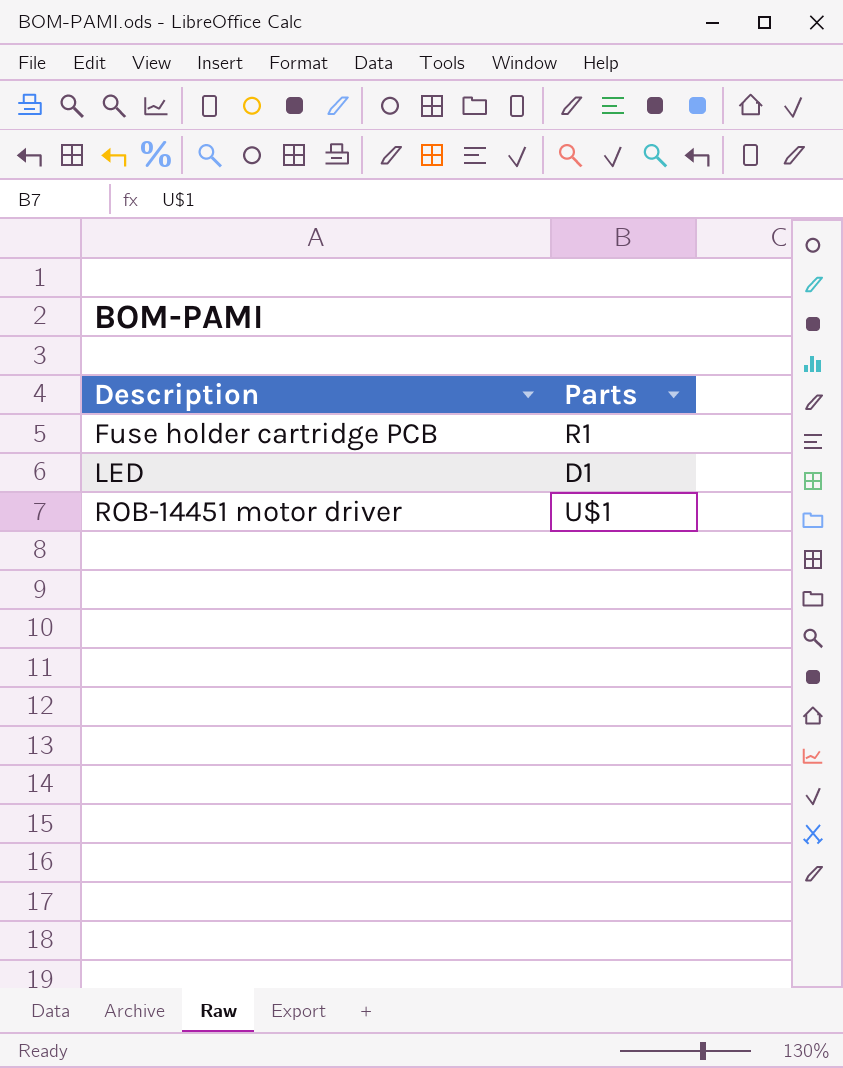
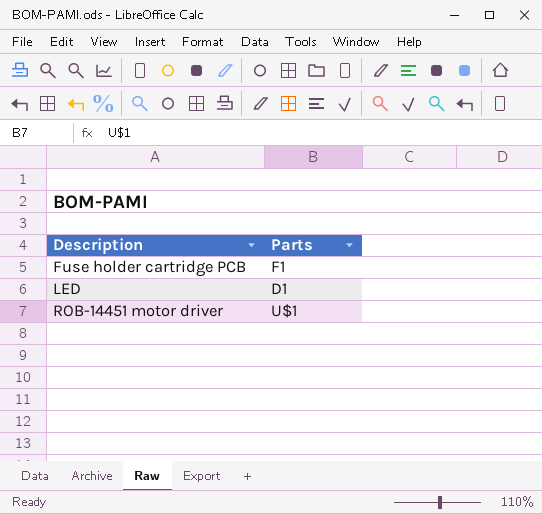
Fuse holder cartridge PCB | Parts: R1 -> F1

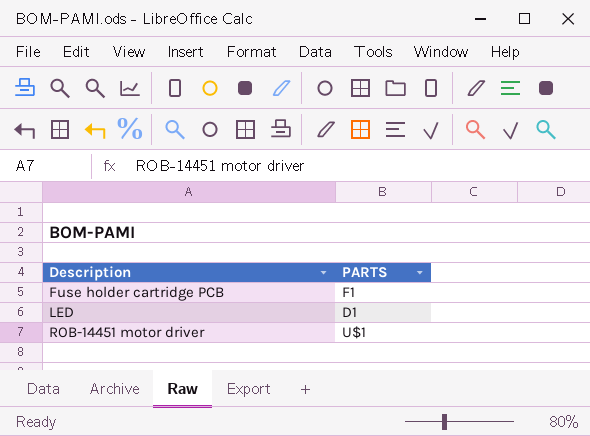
column name: Parts -> PARTS

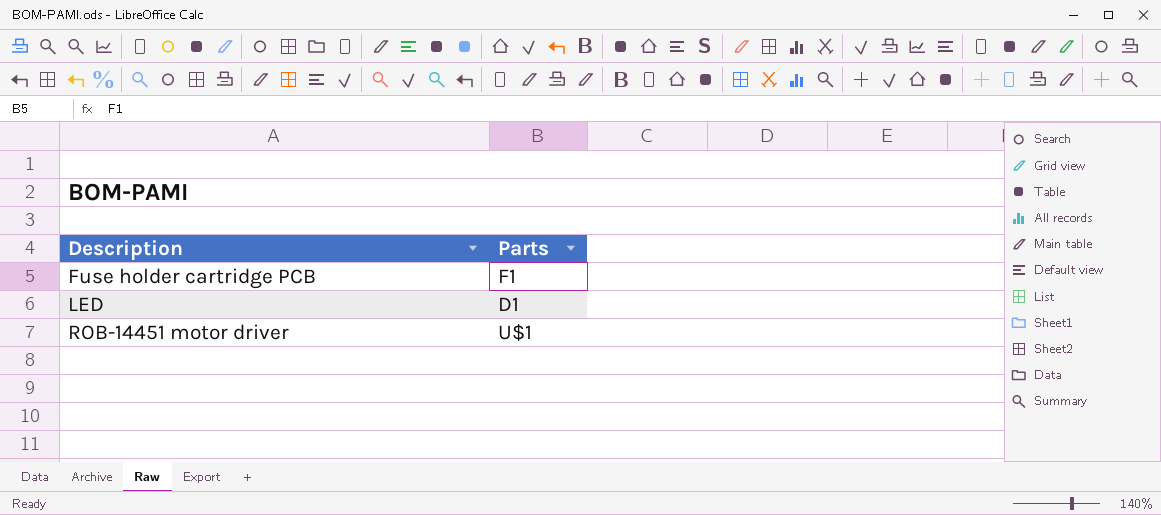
column name: PARTS -> Parts

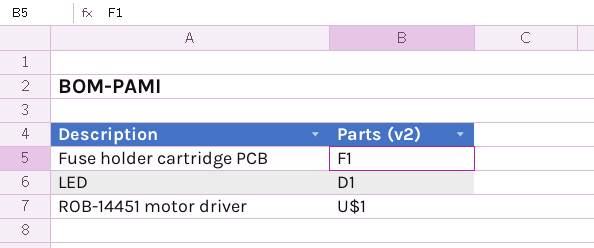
column name: Parts -> Parts (v2)

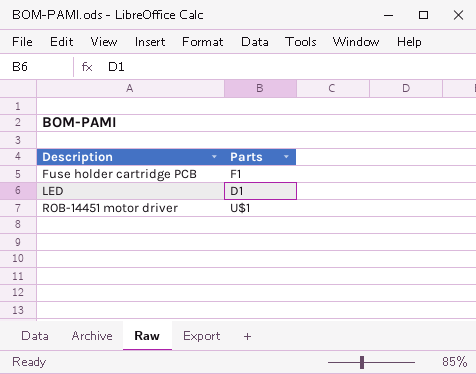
column name: Parts (v2) -> Parts

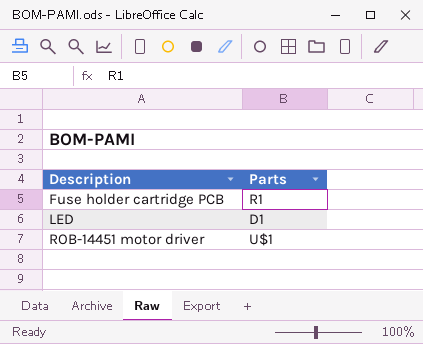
Fuse holder cartridge PCB | Parts: F1 -> R1

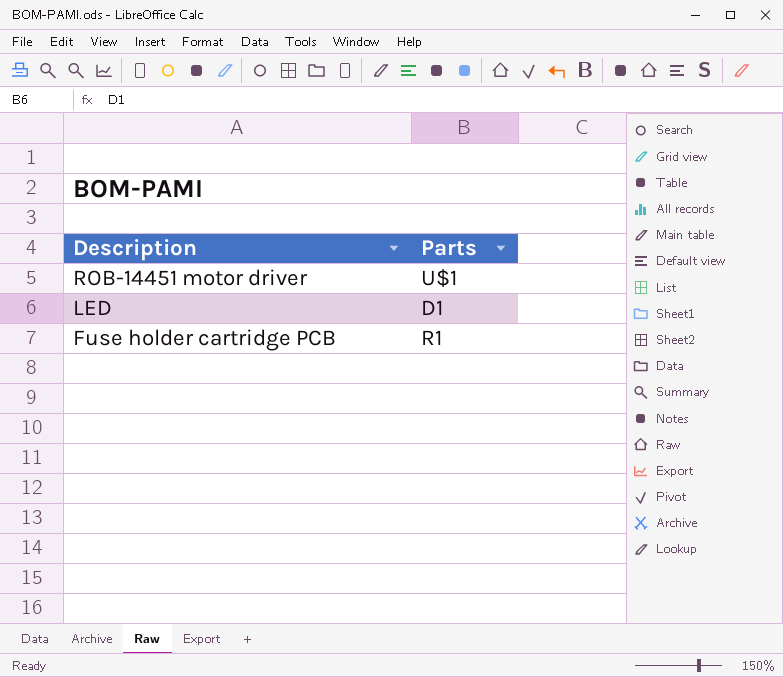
row order: Description ascending -> Description descending

